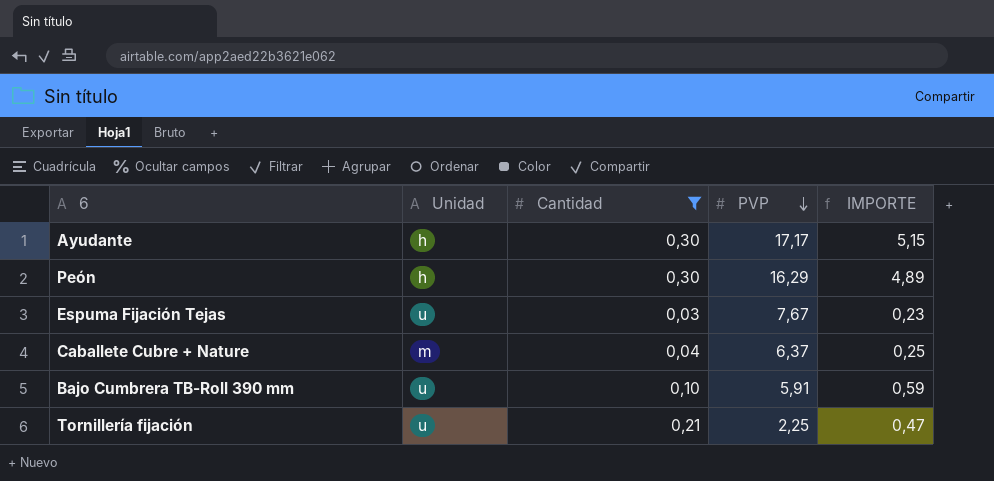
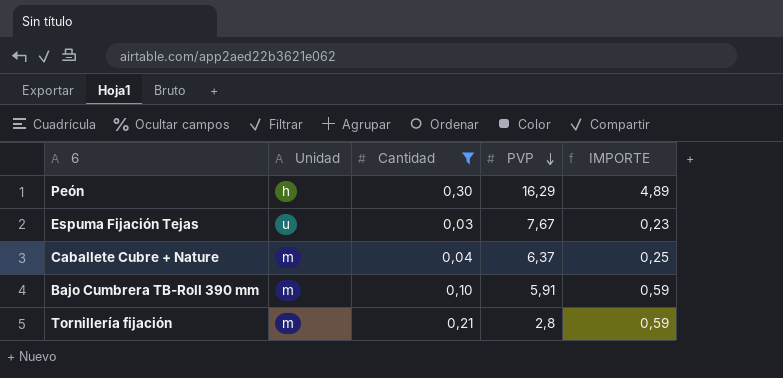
row Ayudante: h | 0,30 | 17,17 | 5,15 -> none
Bajo Cumbrera TB-Roll 390 mm | Unidad: u -> m
Tornillería fijación | Unidad: u -> m
Tornillería fijación | PVP: 2,25 -> 2,8
Tornillería fijación | IMPORTE: 0,47 -> 0,59

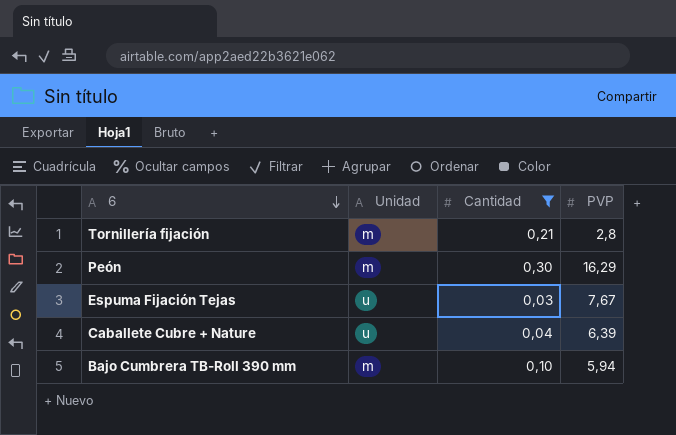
row order: PVP descending -> 6 descending
column IMPORTE | formula: [Cantidad] * [PVP] -> none
Peón | Unidad: h -> m
Caballete Cubre + Nature | Unidad: m -> u
Caballete Cubre + Nature | PVP: 6,37 -> 6,39
Bajo Cumbrera TB-Roll 390 mm | PVP: 5,91 -> 5,94

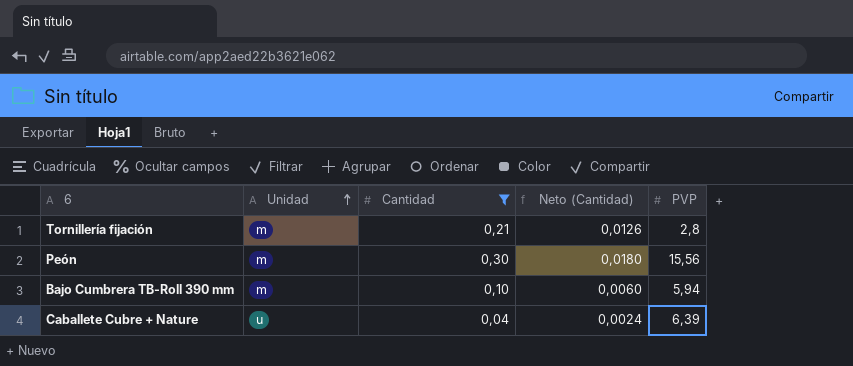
row order: 6 descending -> Unidad ascending
column Neto (Cantidad) | formula: none -> [Cantidad] * 0,06
row Espuma Fijación Tejas: u | 0,03 | 7,67 -> none
Peón | PVP: 16,29 -> 15,56

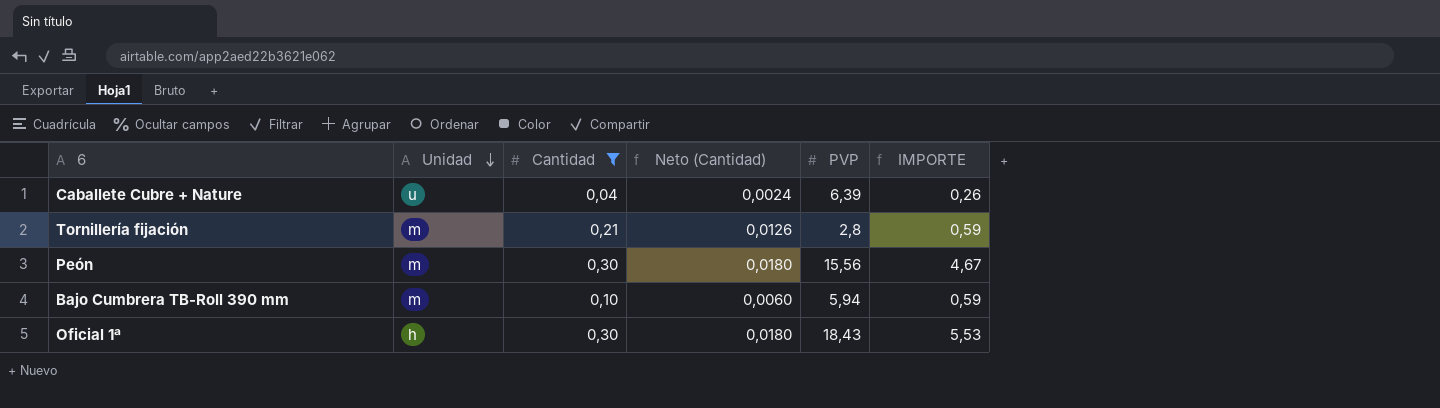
row order: Unidad ascending -> Unidad descending
column IMPORTE | formula: none -> [Cantidad] * [PVP]
row Oficial 1ª: none -> h | 0,30 | 0,0180 | 18,43 | 5,53

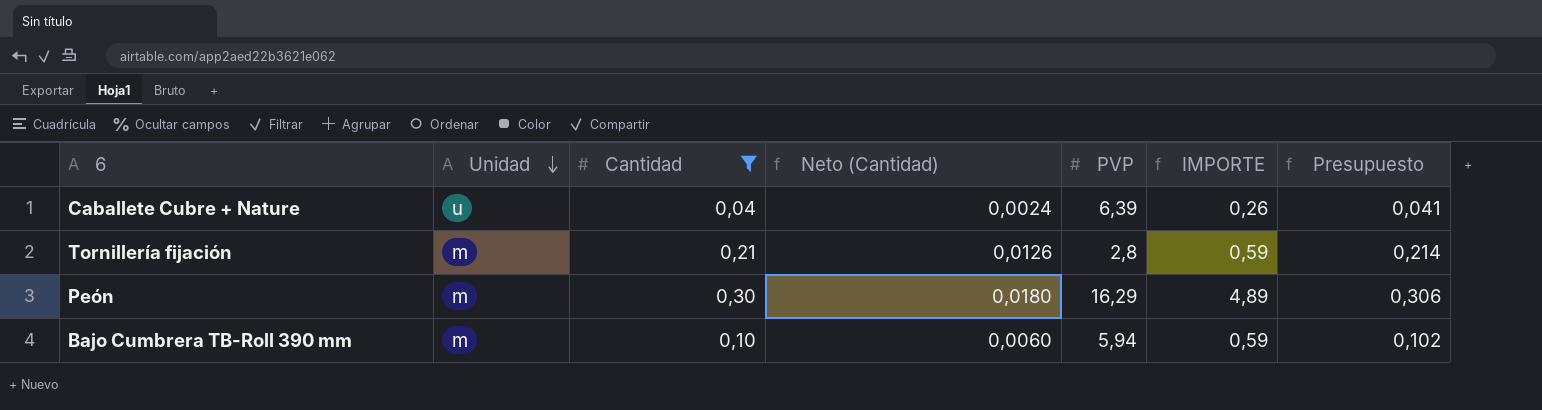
column Presupuesto | formula: none -> [Cantidad] * 1,02
row Oficial 1ª: h | 0,30 | 0,0180 | 18,43 | 5,53 -> none
Peón | PVP: 15,56 -> 16,29
Peón | IMPORTE: 4,67 -> 4,89

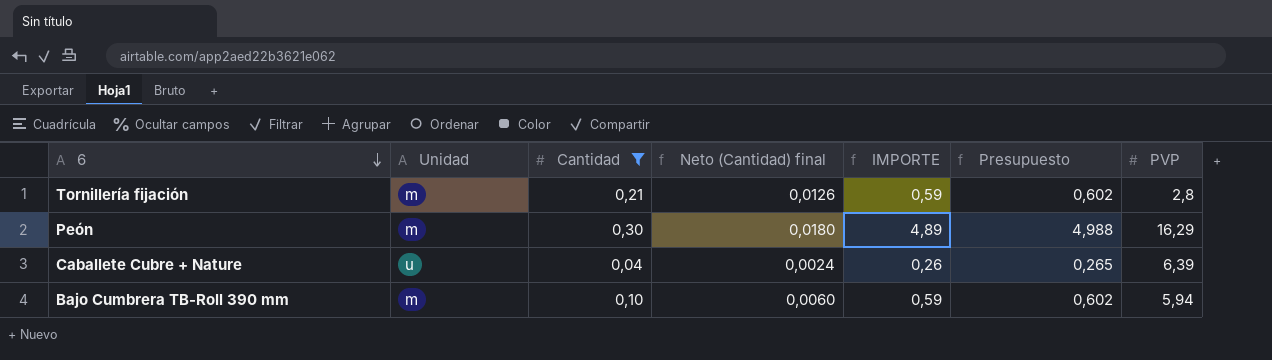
row order: Unidad descending -> 6 descending
column name: Neto (Cantidad) -> Neto (Cantidad) final
column Presupuesto | formula: [Cantidad] * 1,02 -> [IMPORTE] * 1,02
column PVP | position: 5 -> 7

